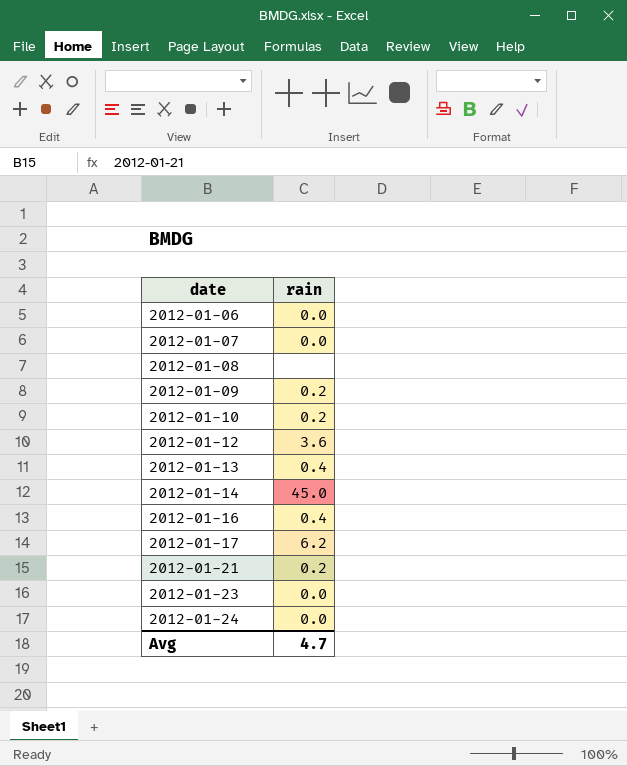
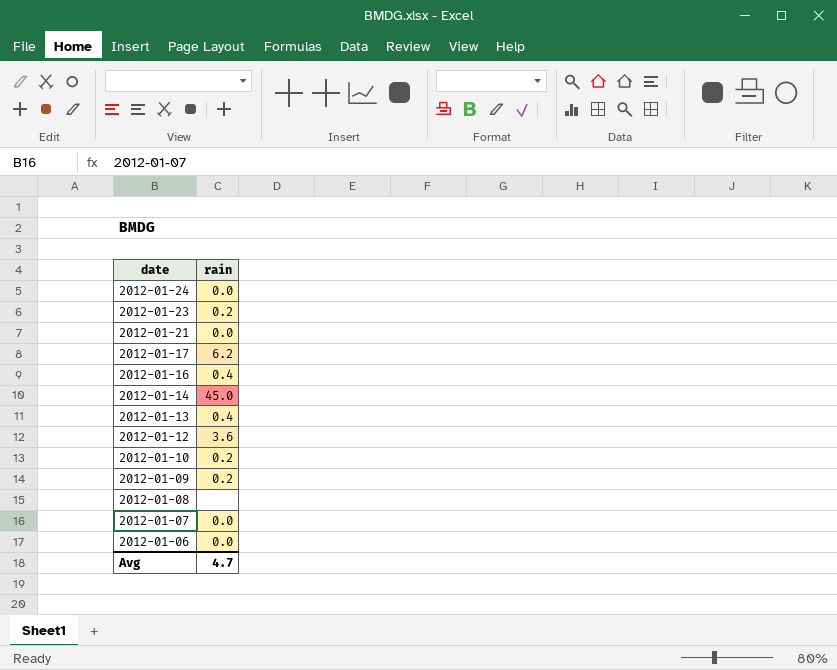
row order: date ascending -> date descending
2012-01-23 | rain: 0.0 -> 0.2
2012-01-21 | rain: 0.2 -> 0.0

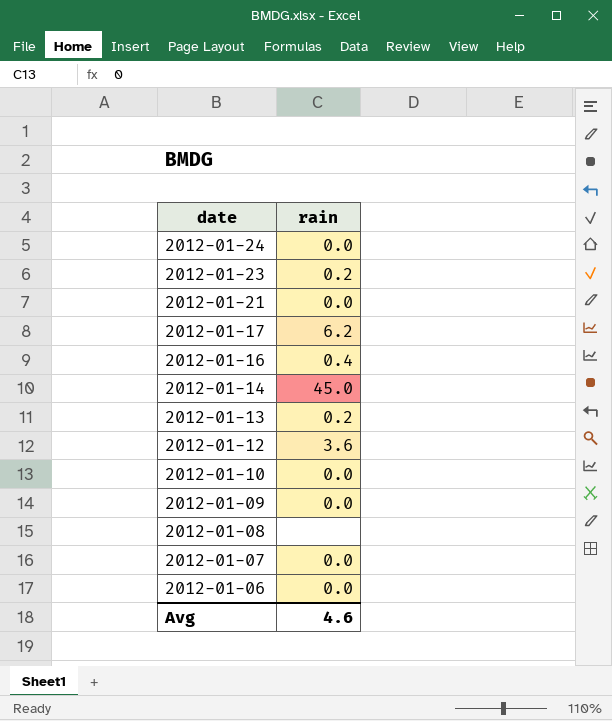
2012-01-13 | rain: 0.4 -> 0.2
2012-01-10 | rain: 0.2 -> 0.0
2012-01-09 | rain: 0.2 -> 0.0
Avg | rain: 4.7 -> 4.6

